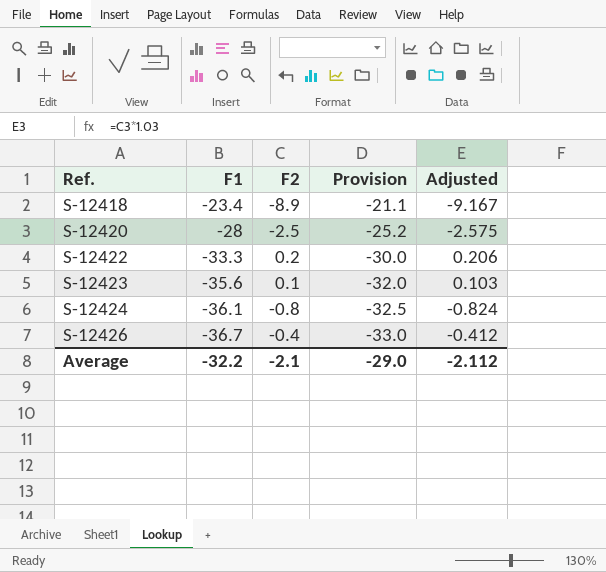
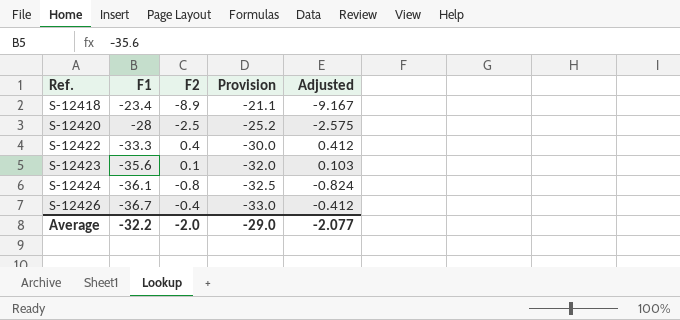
S-12422 | F2: 0.2 -> 0.4
S-12422 | Adjusted: 0.206 -> 0.412
Average | F2: -2.1 -> -2.0
Average | Adjusted: -2.112 -> -2.077

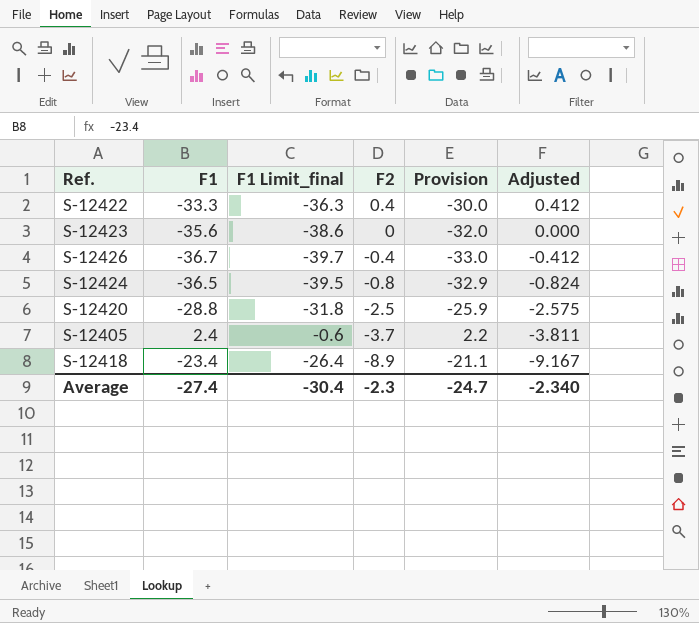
row order: Ref. ascending -> F2 descending
column F1 Limit_final | formula: none -> [F1] - 3
S-12423 | F2: 0.1 -> 0
S-12423 | Adjusted: 0.103 -> 0.000
S-12424 | F1: -36.1 -> -36.5
S-12424 | Provision: -32.5 -> -32.9
S-12420 | F1: -28 -> -28.8
S-12420 | Provision: -25.2 -> -25.9
row S-12405: none -> 2.4 | -0.6 | -3.7 | 2.2 | -3.811
Average | F1: -32.2 -> -27.4
Average | F2: -2.0 -> -2.3
Average | Provision: -29.0 -> -24.7
Average | Adjusted: -2.077 -> -2.340

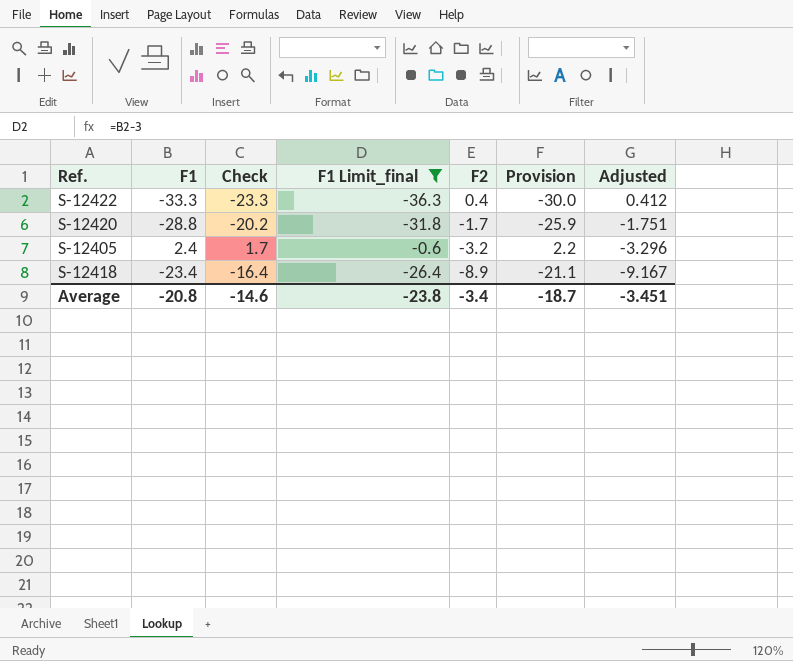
filter: none -> F1 Limit_final >= -36.3
column Check | formula: none -> [F1] * 0.7
S-12420 | F2: -2.5 -> -1.7
S-12420 | Adjusted: -2.575 -> -1.751
S-12405 | F2: -3.7 -> -3.2
S-12405 | Adjusted: -3.811 -> -3.296
Average | F1: -27.4 -> -20.8
Average | F1 Limit_final: -30.4 -> -23.8
Average | F2: -2.3 -> -3.4
Average | Provision: -24.7 -> -18.7
Average | Adjusted: -2.340 -> -3.451

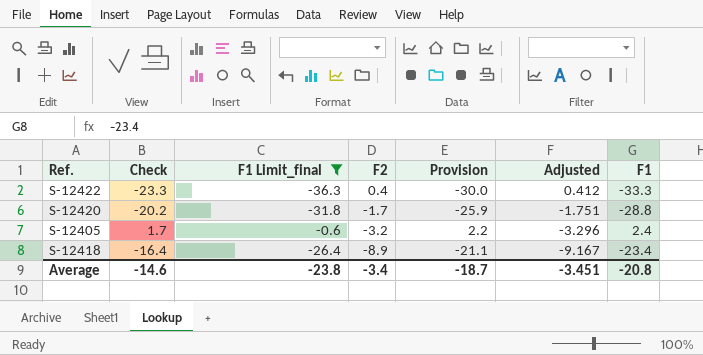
column F1 | position: 2 -> 7

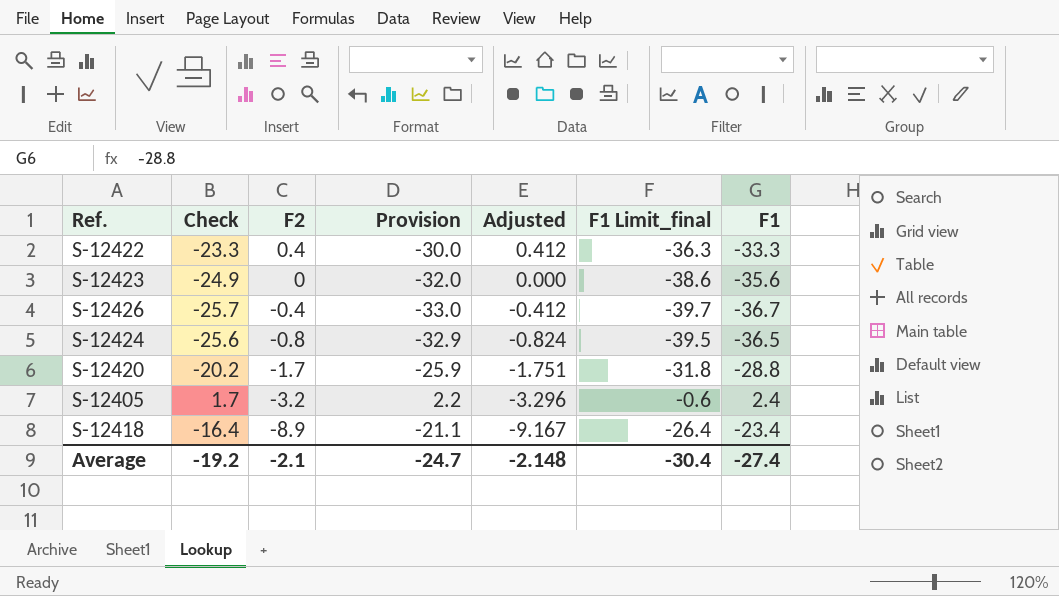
filter: F1 Limit_final >= -36.3 -> none
column F1 Limit_final | position: 3 -> 6
Average | Check: -14.6 -> -19.2
Average | F2: -3.4 -> -2.1
Average | Provision: -18.7 -> -24.7
Average | Adjusted: -3.451 -> -2.148
Average | F1 Limit_final: -23.8 -> -30.4
Average | F1: -20.8 -> -27.4

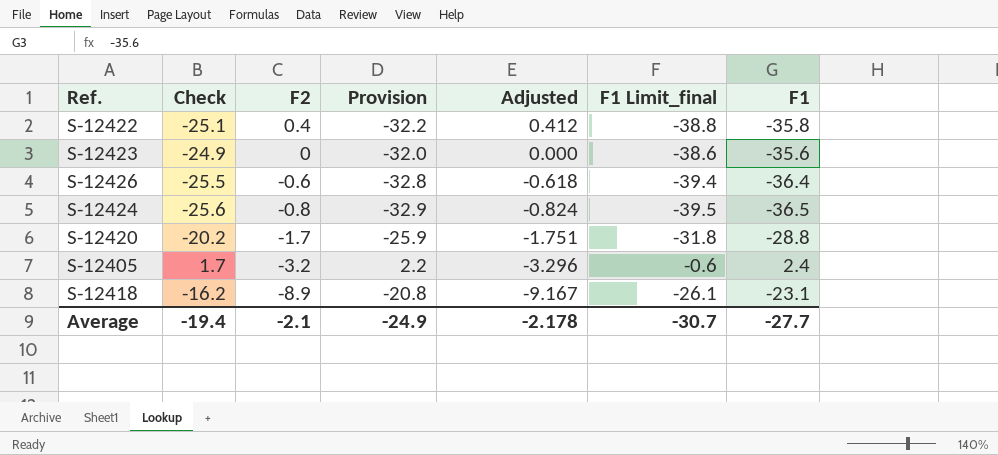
S-12422 | Check: -23.3 -> -25.1
S-12422 | Provision: -30.0 -> -32.2
S-12422 | F1 Limit_final: -36.3 -> -38.8
S-12422 | F1: -33.3 -> -35.8
S-12426 | Check: -25.7 -> -25.5
S-12426 | F2: -0.4 -> -0.6
S-12426 | Provision: -33.0 -> -32.8
S-12426 | Adjusted: -0.412 -> -0.618
S-12426 | F1 Limit_final: -39.7 -> -39.4
S-12426 | F1: -36.7 -> -36.4
S-12418 | Check: -16.4 -> -16.2
S-12418 | Provision: -21.1 -> -20.8
S-12418 | F1 Limit_final: -26.4 -> -26.1
S-12418 | F1: -23.4 -> -23.1
Average | Check: -19.2 -> -19.4
Average | Provision: -24.7 -> -24.9
Average | Adjusted: -2.148 -> -2.178
Average | F1 Limit_final: -30.4 -> -30.7
Average | F1: -27.4 -> -27.7

